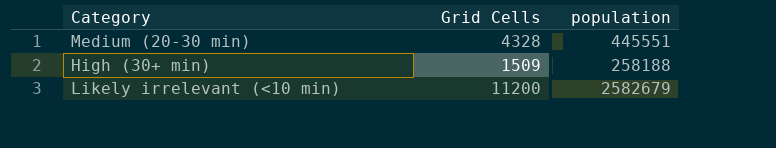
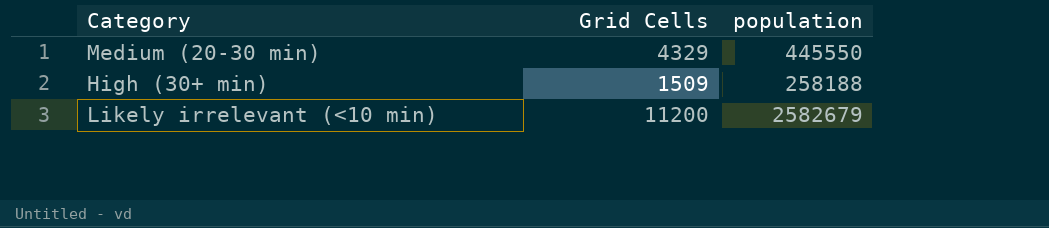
Medium (20-30 min) | Grid Cells: 4328 -> 4329
Medium (20-30 min) | population: 445551 -> 445550

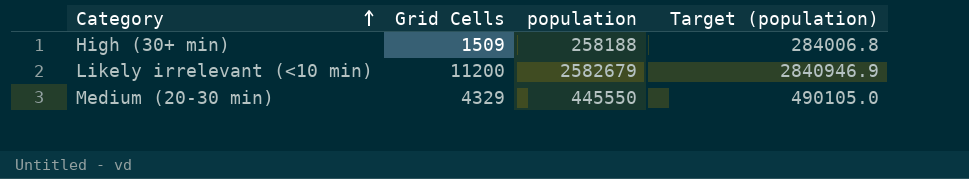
row order: none -> Category ascending
column Target (population) | formula: none -> [population] * 1.1

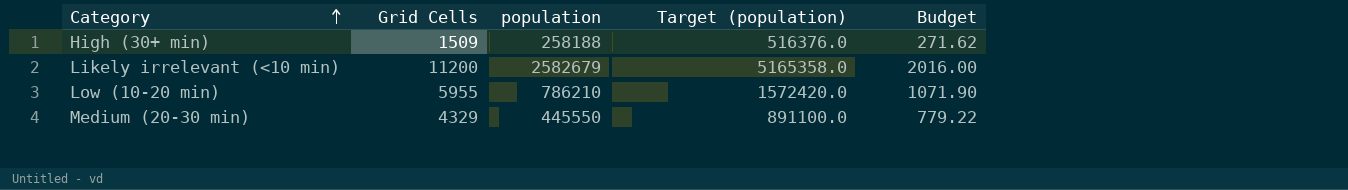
column Target (population) | formula: [population] * 1.1 -> [population] * 2
column Budget | formula: none -> [Grid Cells] * 0.18
row Low (10-20 min): none -> 5955 | 786210 | 1572420.0 | 1071.90

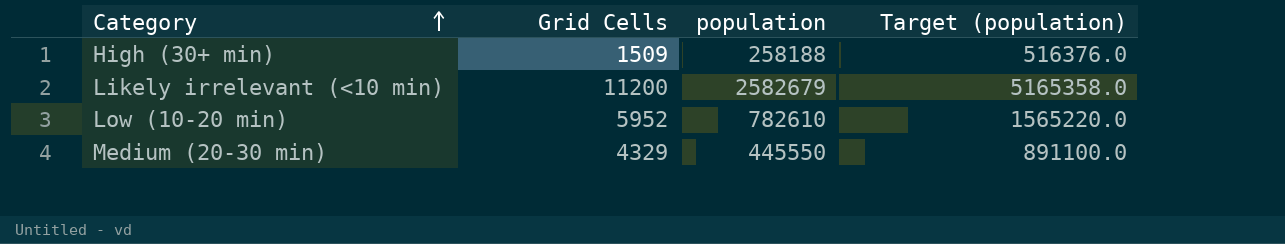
column Budget | formula: [Grid Cells] * 0.18 -> none
Low (10-20 min) | Grid Cells: 5955 -> 5952
Low (10-20 min) | population: 786210 -> 782610
Low (10-20 min) | Target (population): 1572420.0 -> 1565220.0

